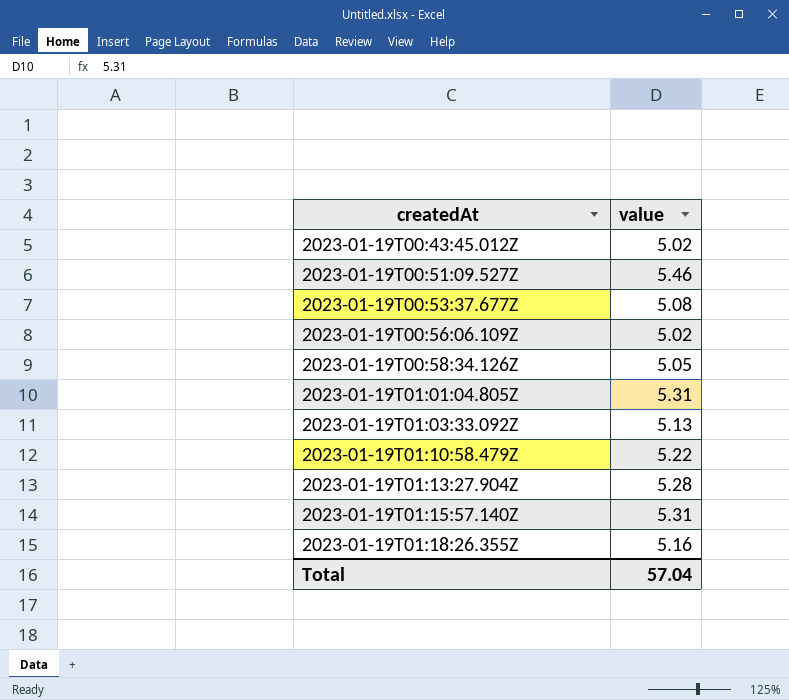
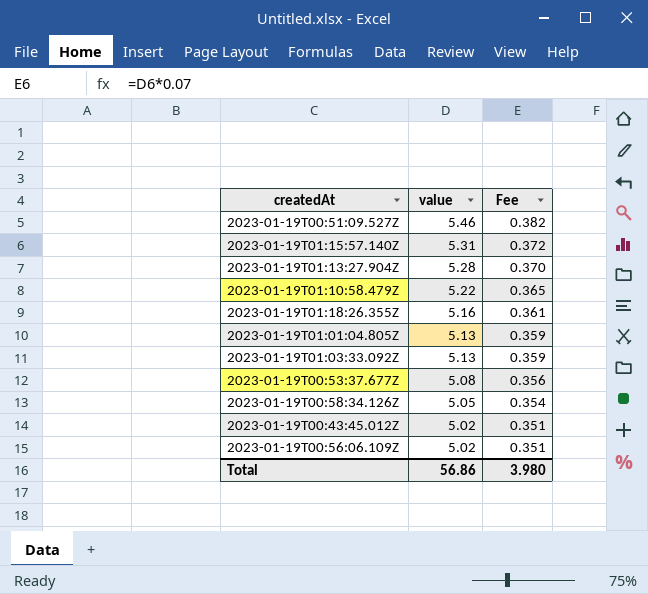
row order: createdAt ascending -> value descending
column Fee | formula: none -> [value] * 0.07
2023-01-19T01:01:04.805Z | value: 5.31 -> 5.13
Total | value: 57.04 -> 56.86

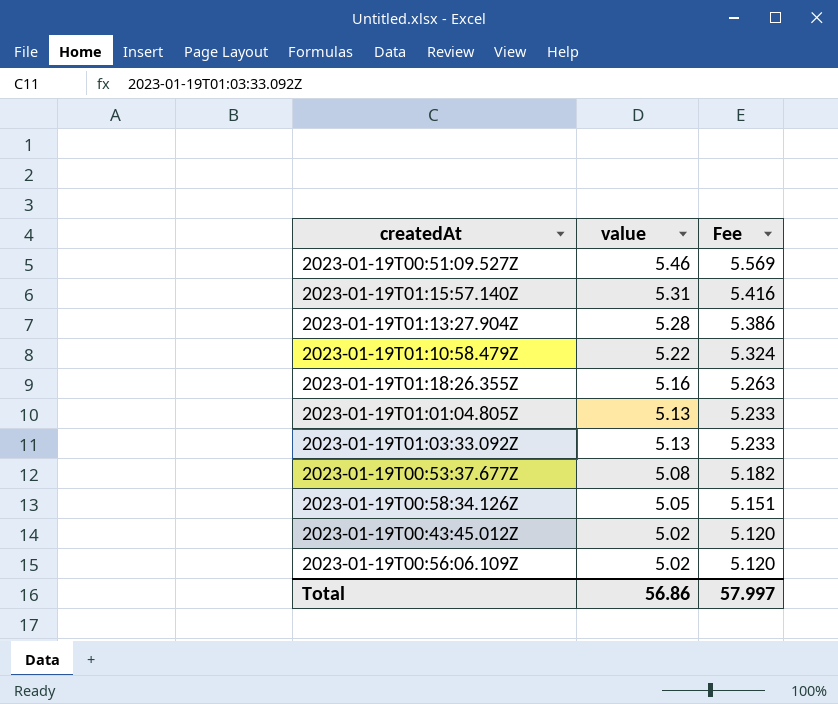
column Fee | formula: [value] * 0.07 -> [value] * 1.02
Total | Fee: 3.980 -> 57.997

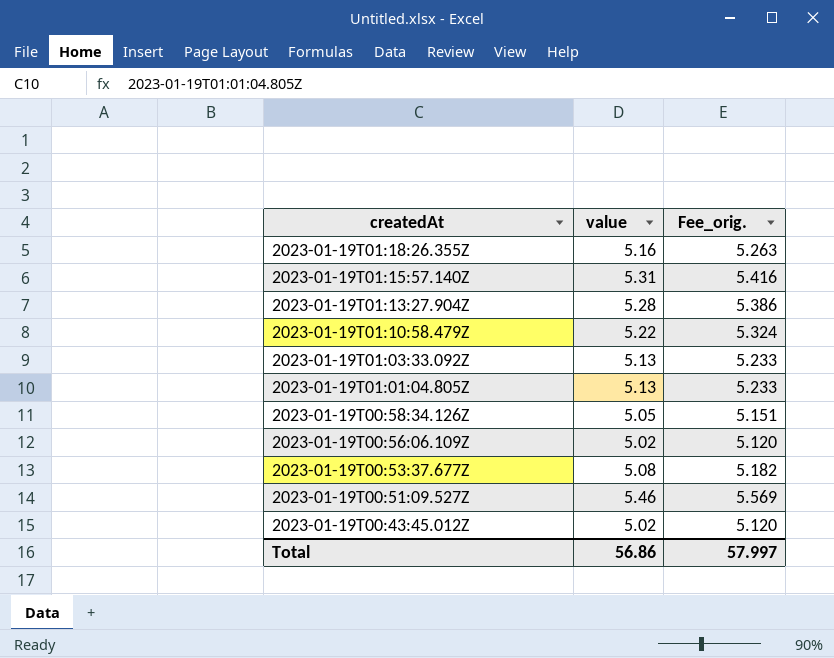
row order: value descending -> createdAt descending
column name: Fee -> Fee_orig.

